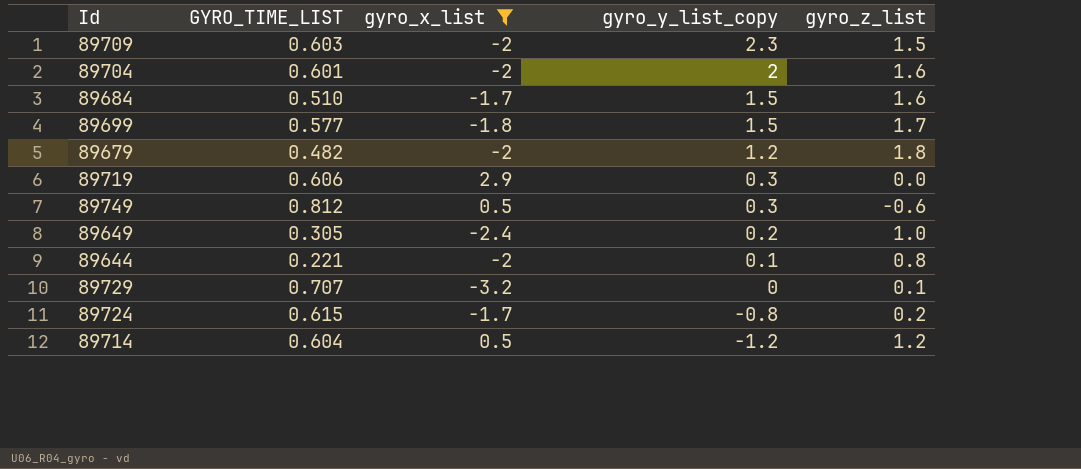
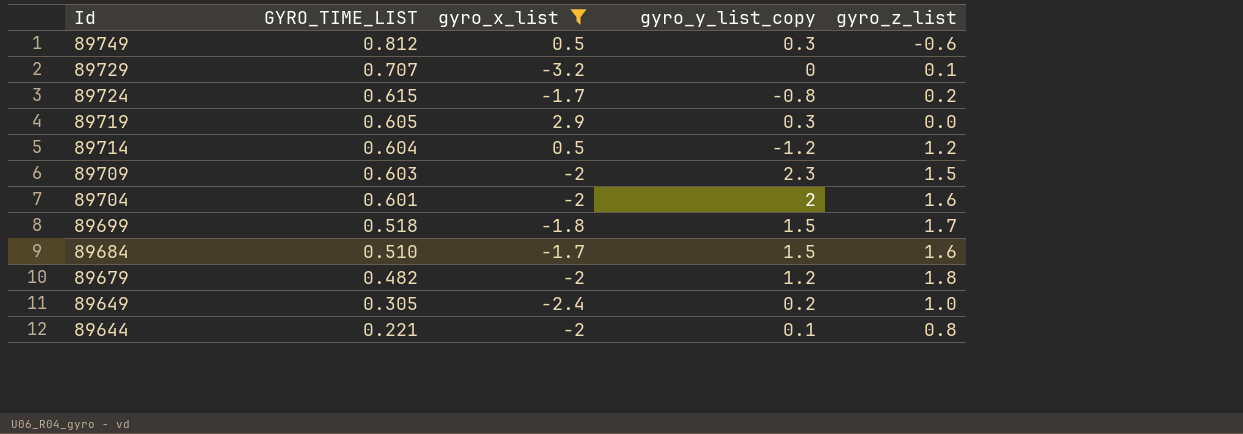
row order: gyro_y_list_copy descending -> Id descending
89719 | GYRO_TIME_LIST: 0.606 -> 0.605
89699 | GYRO_TIME_LIST: 0.577 -> 0.518

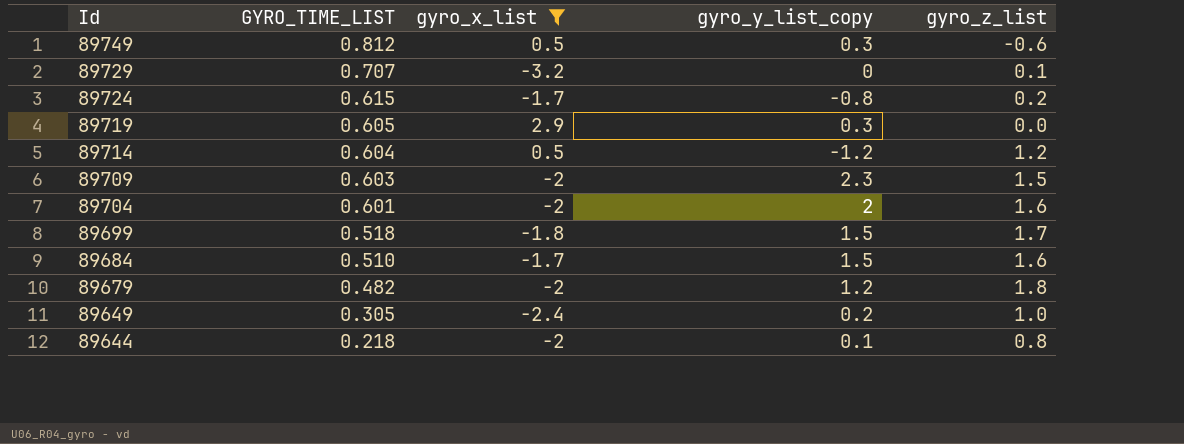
89644 | GYRO_TIME_LIST: 0.221 -> 0.218

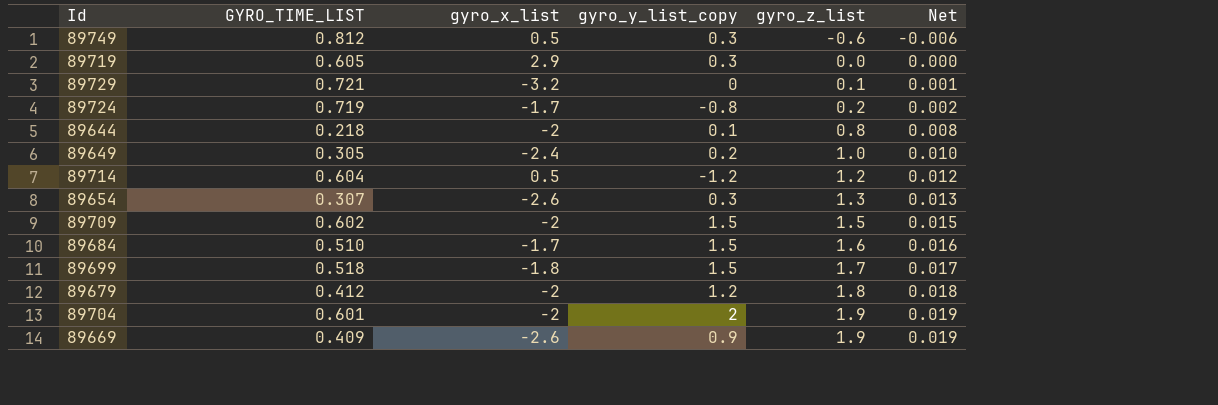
filter: gyro_x_list != -2.6 -> none
row order: Id descending -> gyro_z_list ascending
column Net | formula: none -> [gyro_z_list] * 0.01
89729 | GYRO_TIME_LIST: 0.707 -> 0.721
89724 | GYRO_TIME_LIST: 0.615 -> 0.719
89709 | GYRO_TIME_LIST: 0.603 -> 0.602
89709 | gyro_y_list_copy: 2.3 -> 1.5
89679 | GYRO_TIME_LIST: 0.482 -> 0.412
89704 | gyro_z_list: 1.6 -> 1.9

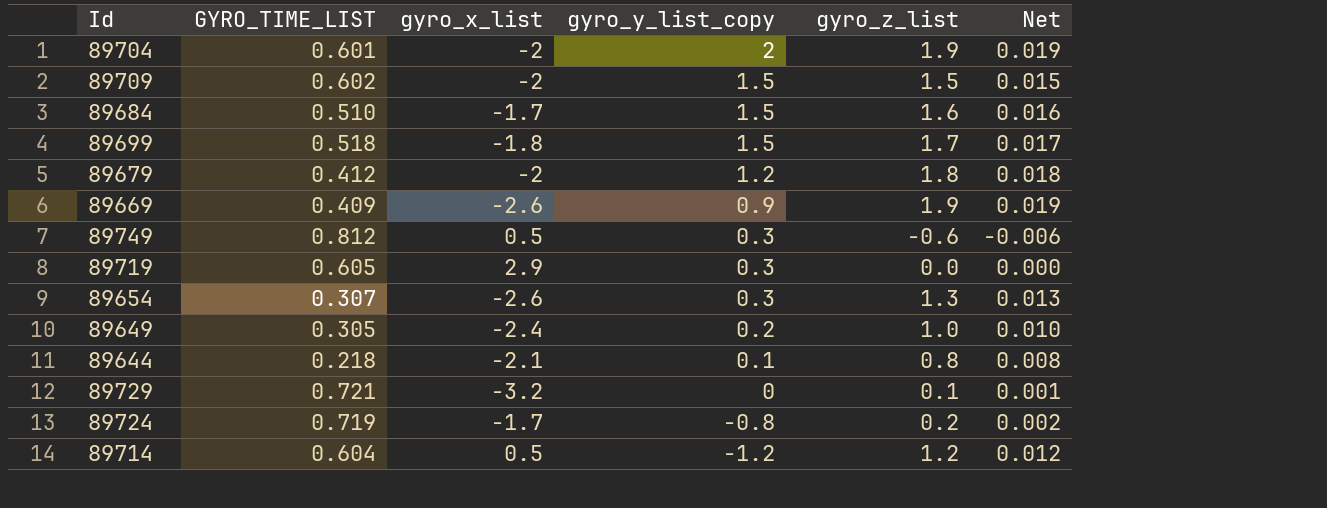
row order: gyro_z_list ascending -> gyro_y_list_copy descending
89644 | gyro_x_list: -2 -> -2.1

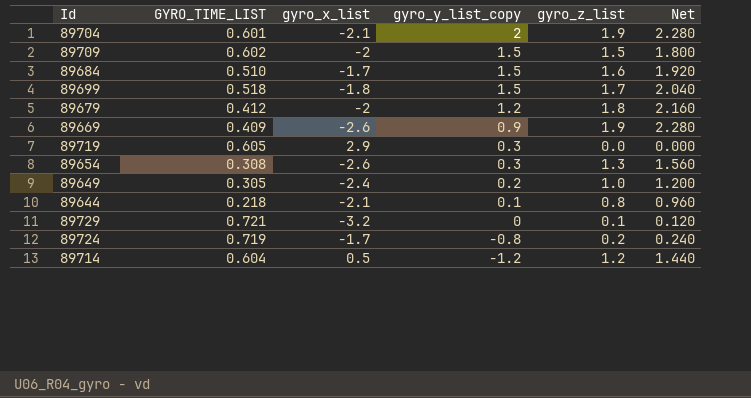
column Net | formula: [gyro_z_list] * 0.01 -> [gyro_z_list] * 1.2
row 89749: 0.812 | 0.5 | 0.3 | -0.6 | -0.006 -> none
89704 | gyro_x_list: -2 -> -2.1
89654 | GYRO_TIME_LIST: 0.307 -> 0.308

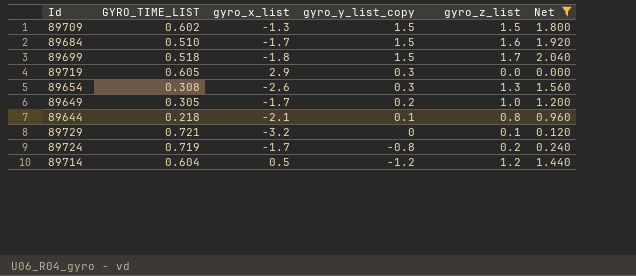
filter: none -> Net <= 2.040
89709 | gyro_x_list: -2 -> -1.3
89649 | gyro_x_list: -2.4 -> -1.7

